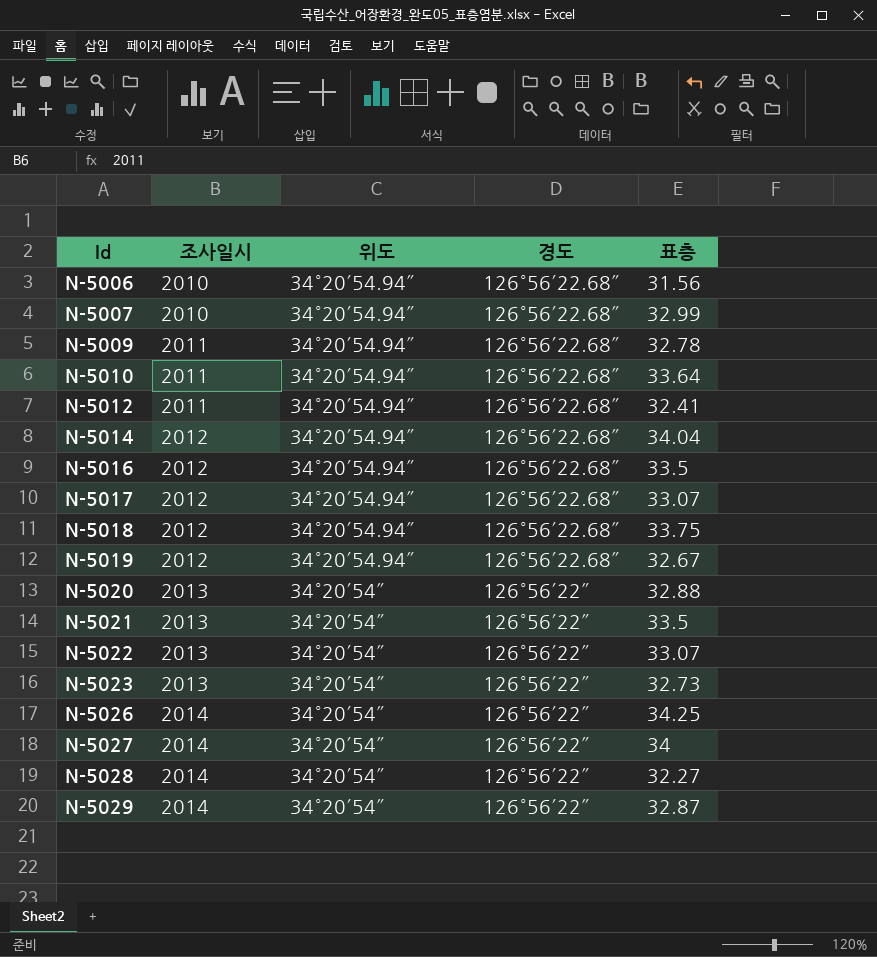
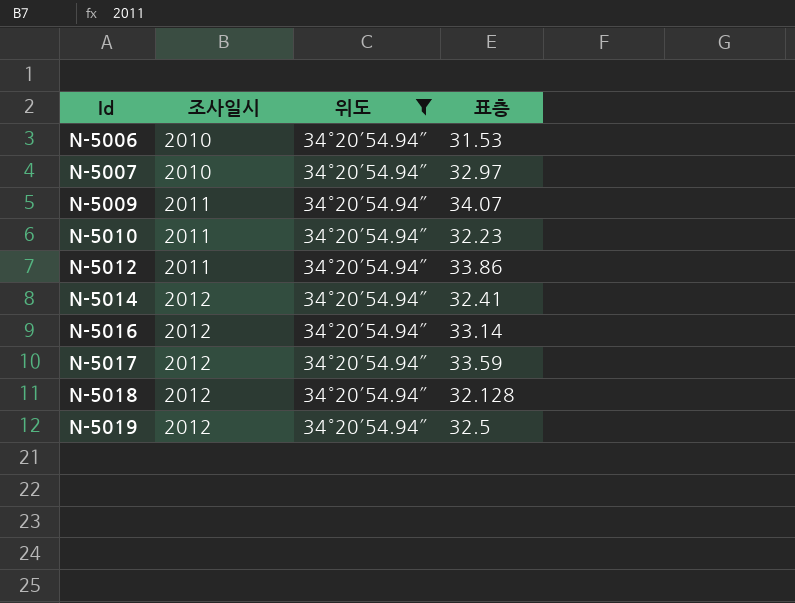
filter: none -> 위도 = 34°20´54.94˝
column 경도 | position: 4 -> none
N-5006 | 표층: 31.56 -> 31.53
N-5007 | 표층: 32.99 -> 32.97
N-5009 | 표층: 32.78 -> 34.07
N-5010 | 표층: 33.64 -> 32.23
N-5012 | 표층: 32.41 -> 33.86
N-5014 | 표층: 34.04 -> 32.41
N-5016 | 표층: 33.5 -> 33.14
N-5017 | 표층: 33.07 -> 33.59
N-5018 | 표층: 33.75 -> 32.128
N-5019 | 표층: 32.67 -> 32.5

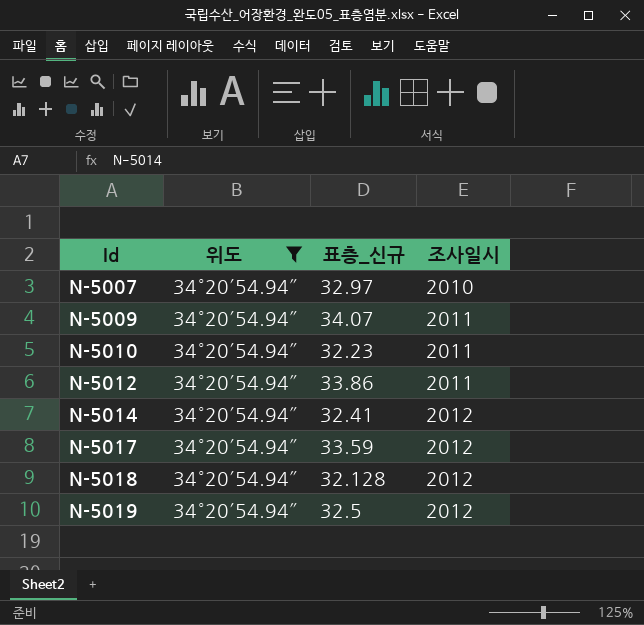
column name: 표층 -> 표층_신규
column 조사일시 | position: 2 -> 4
row N-5006: 2010 | 34°20´54.94˝ | 31.53 -> none
row N-5016: 2012 | 34°20´54.94˝ | 33.14 -> none

